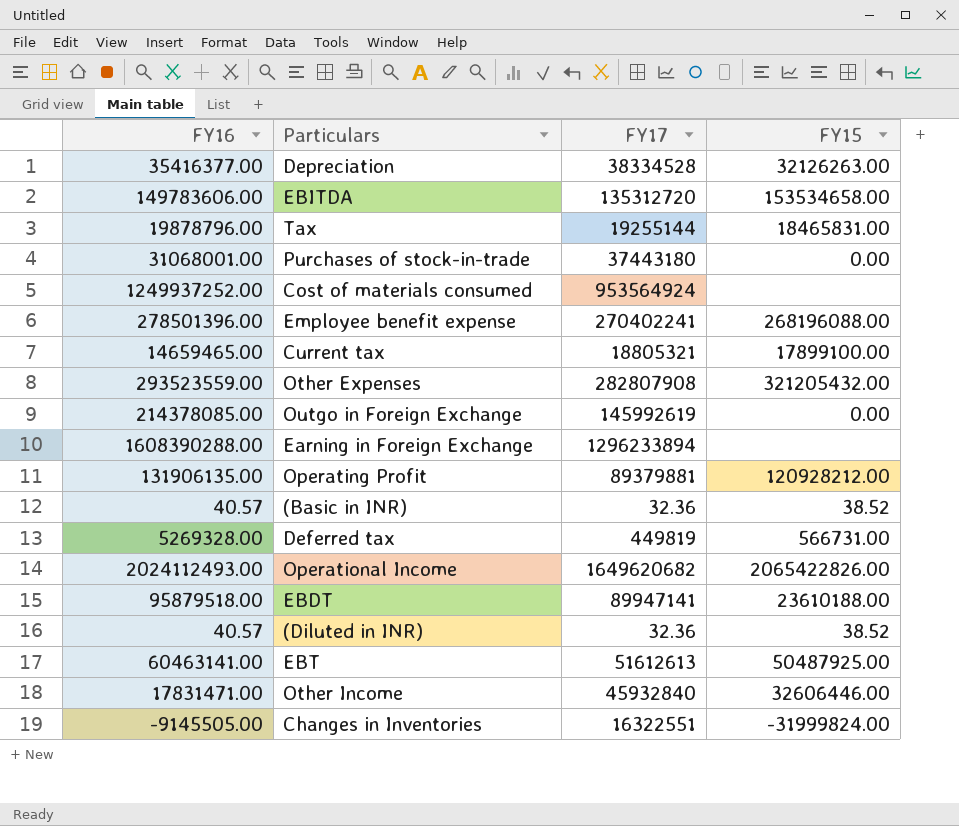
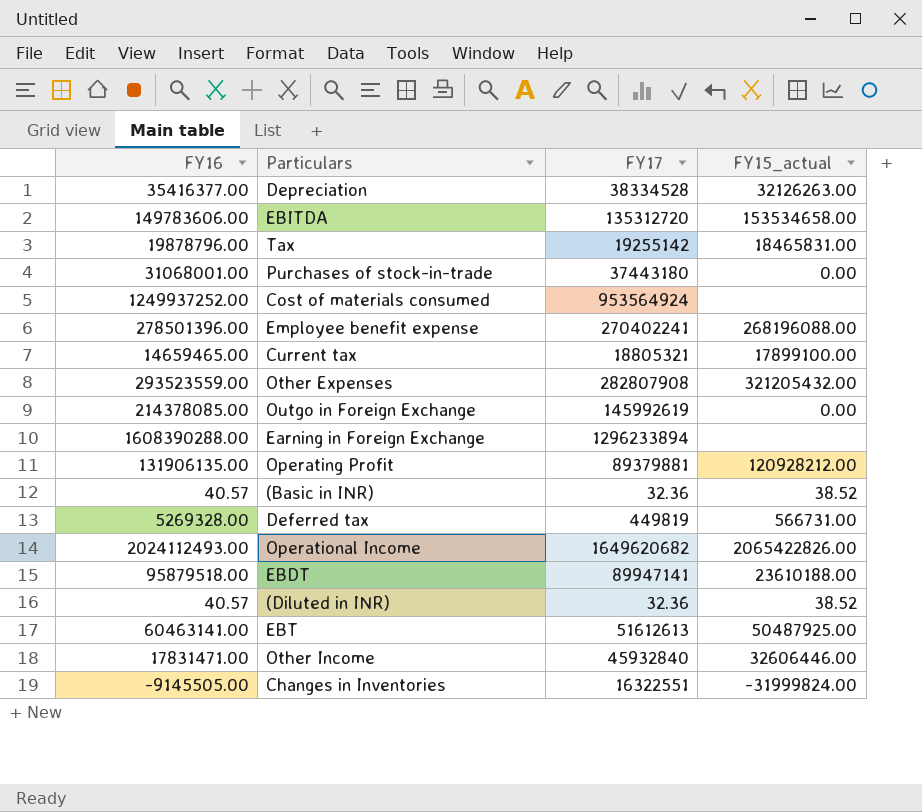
column name: FY15 -> FY15_actual
Tax | FY17: 19255144 -> 19255142

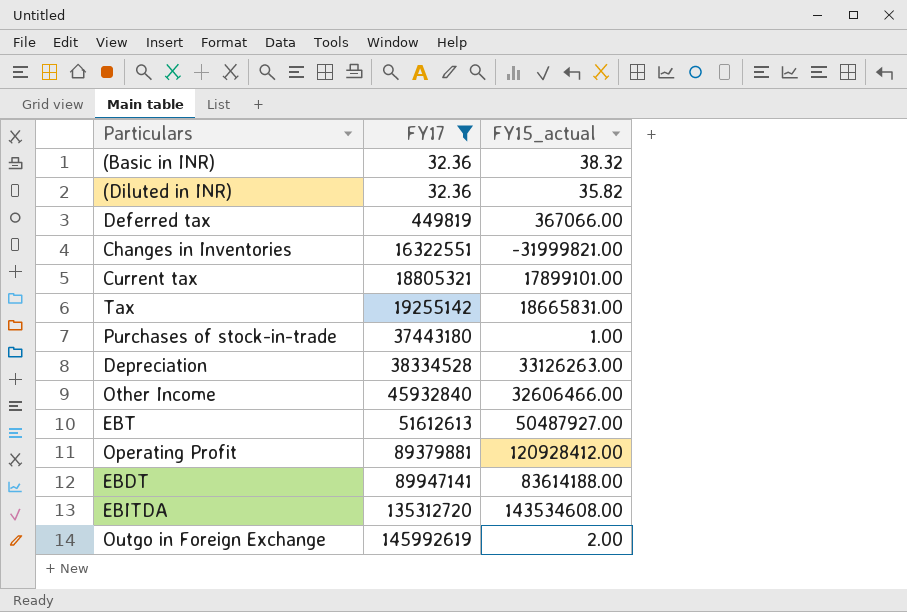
filter: none -> FY17 <= 145992619
row order: none -> FY17 ascending
column FY16 | position: 1 -> none
(Basic in INR) | FY15_actual: 38.52 -> 38.32
(Diluted in INR) | FY15_actual: 38.52 -> 35.82
Deferred tax | FY15_actual: 566731.00 -> 367066.00
Changes in Inventories | FY15_actual: -31999824.00 -> -31999821.00
Current tax | FY15_actual: 17899100.00 -> 17899101.00
Tax | FY15_actual: 18465831.00 -> 18665831.00
Purchases of stock-in-trade | FY15_actual: 0.00 -> 1.00
Depreciation | FY15_actual: 32126263.00 -> 33126263.00
Other Income | FY15_actual: 32606446.00 -> 32606466.00
EBT | FY15_actual: 50487925.00 -> 50487927.00
Operating Profit | FY15_actual: 120928212.00 -> 120928412.00
EBDT | FY15_actual: 23610188.00 -> 83614188.00
EBITDA | FY15_actual: 153534658.00 -> 143534608.00
Outgo in Foreign Exchange | FY15_actual: 0.00 -> 2.00

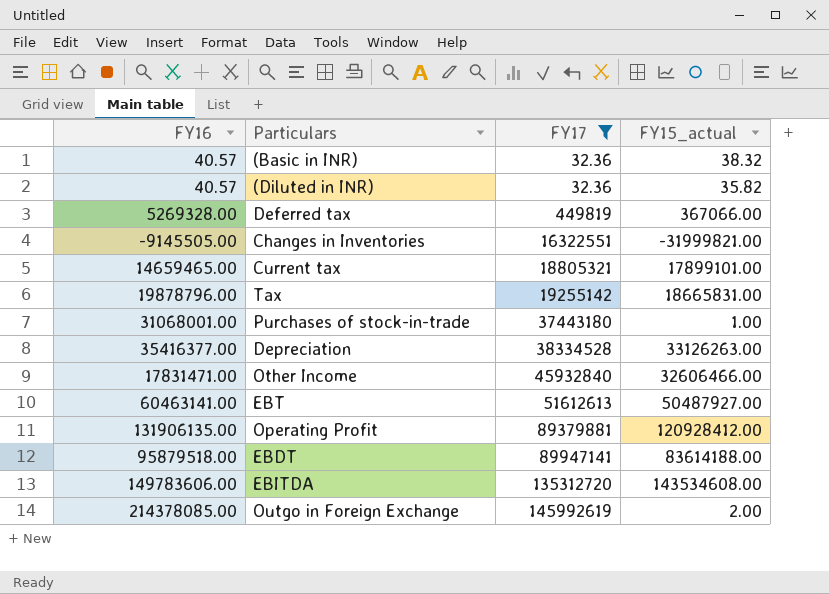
column FY16 | position: none -> 1

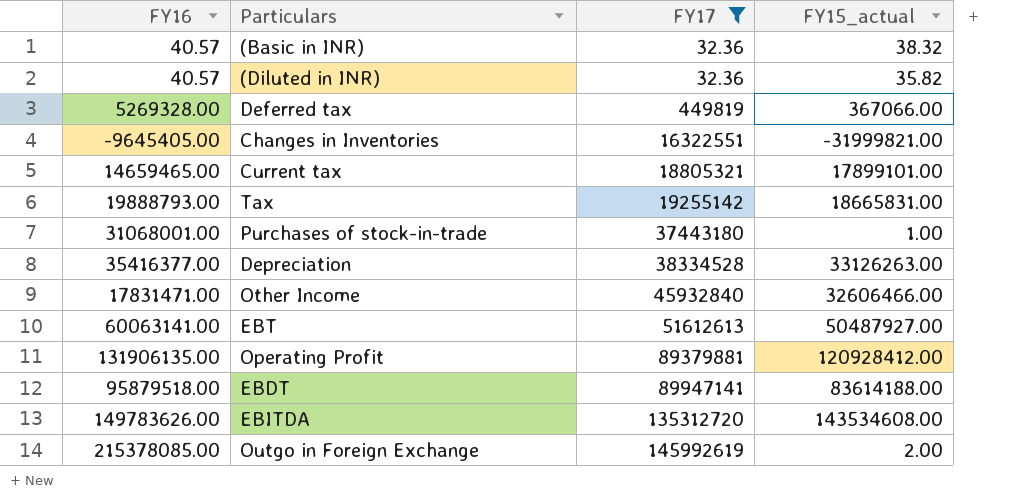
Changes in Inventories | FY16: -9145505.00 -> -9645405.00
Tax | FY16: 19878796.00 -> 19888793.00
EBT | FY16: 60463141.00 -> 60063141.00
EBITDA | FY16: 149783606.00 -> 149783626.00
Outgo in Foreign Exchange | FY16: 214378085.00 -> 215378085.00

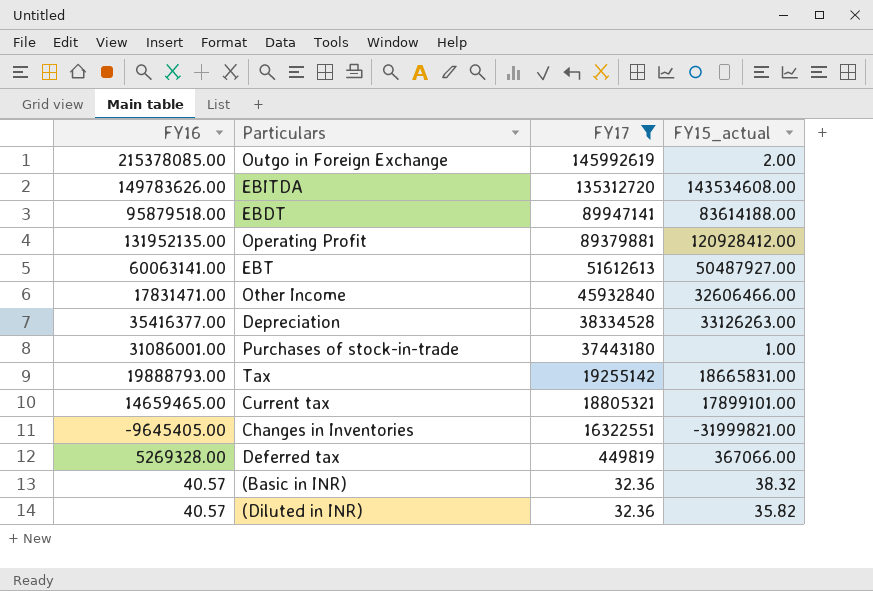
row order: FY17 ascending -> FY17 descending
Operating Profit | FY16: 131906135.00 -> 131952135.00
Purchases of stock-in-trade | FY16: 31068001.00 -> 31086001.00

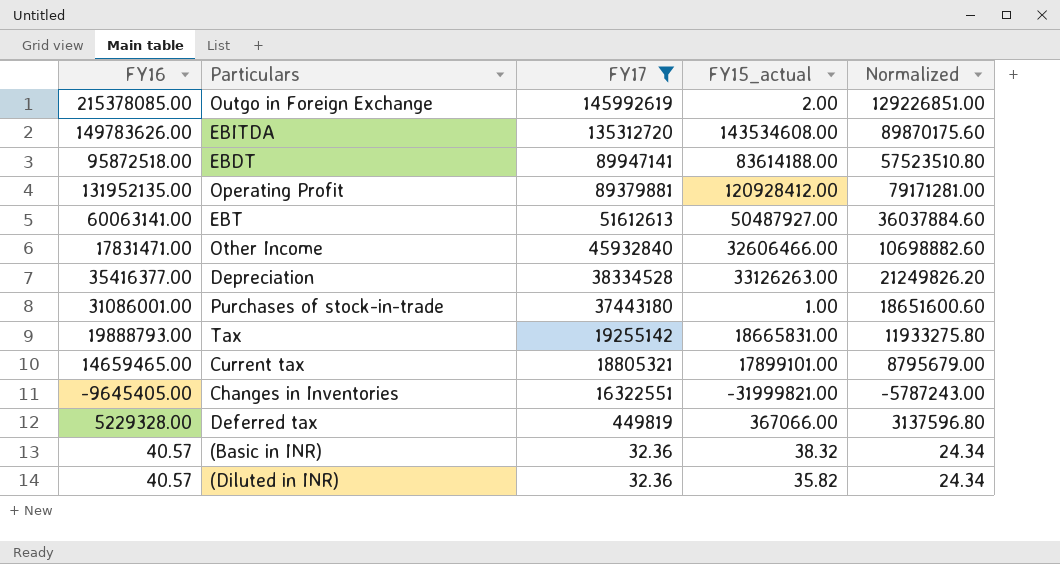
column Normalized | formula: none -> [FY16] * 0.6
EBDT | FY16: 95879518.00 -> 95872518.00
Deferred tax | FY16: 5269328.00 -> 5229328.00

